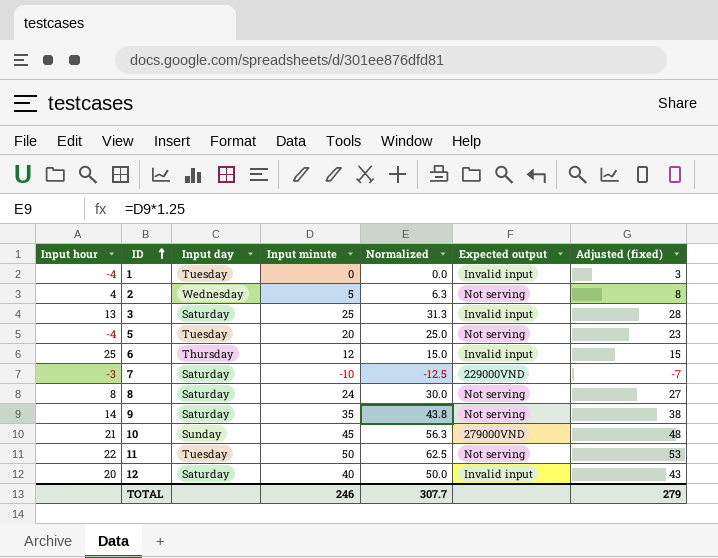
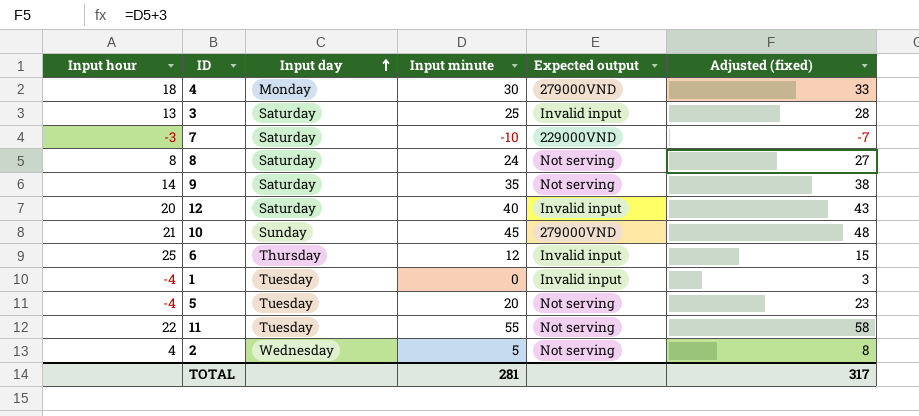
row order: ID ascending -> Input day ascending
column Normalized | formula: [Input minute] * 1.25 -> none
row 4: none -> 18 | Monday | 30 | 279000VND | 33
11 | Input minute: 50 -> 55
11 | Adjusted (fixed): 53 -> 58
TOTAL | Input minute: 246 -> 281
TOTAL | Adjusted (fixed): 279 -> 317

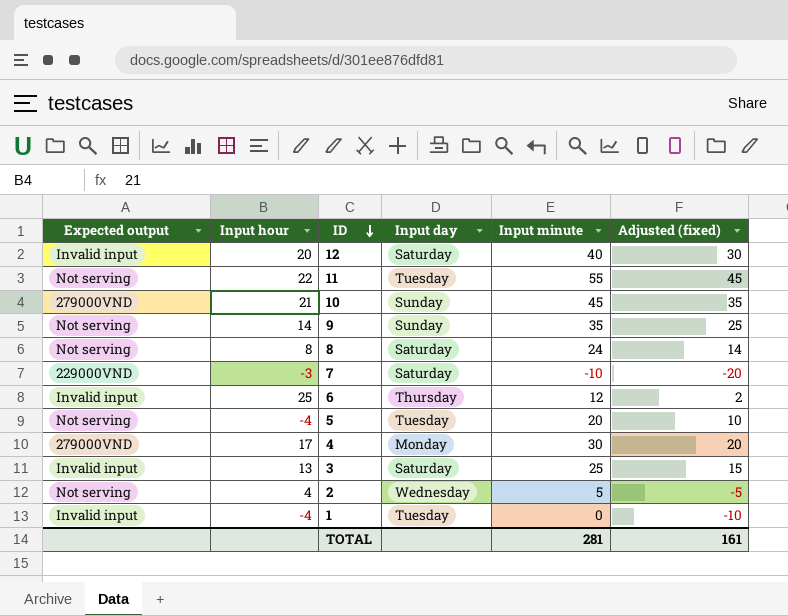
row order: Input day ascending -> ID descending
column Expected output | position: 5 -> 1
column Adjusted (fixed) | formula: [Input minute] + 3 -> [Input minute] - 10
9 | Input day: Saturday -> Sunday
4 | Input hour: 18 -> 17
TOTAL | Adjusted (fixed): 317 -> 161

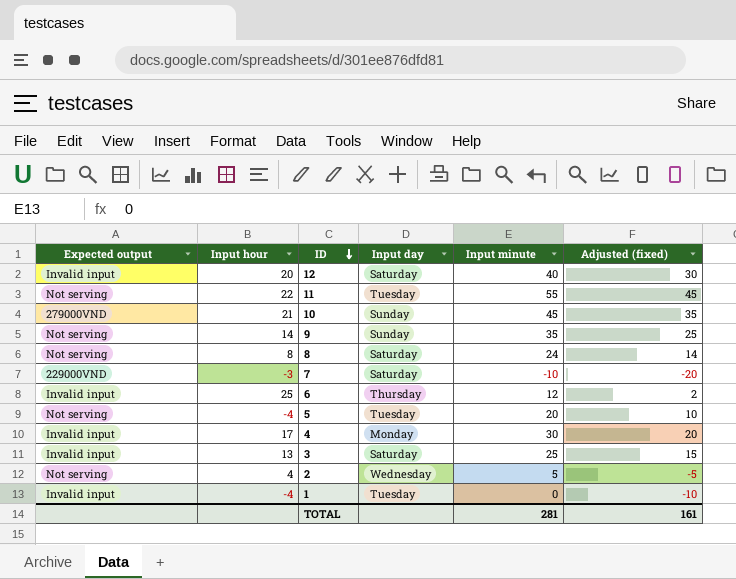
4 | Expected output: 279000VND -> Invalid input

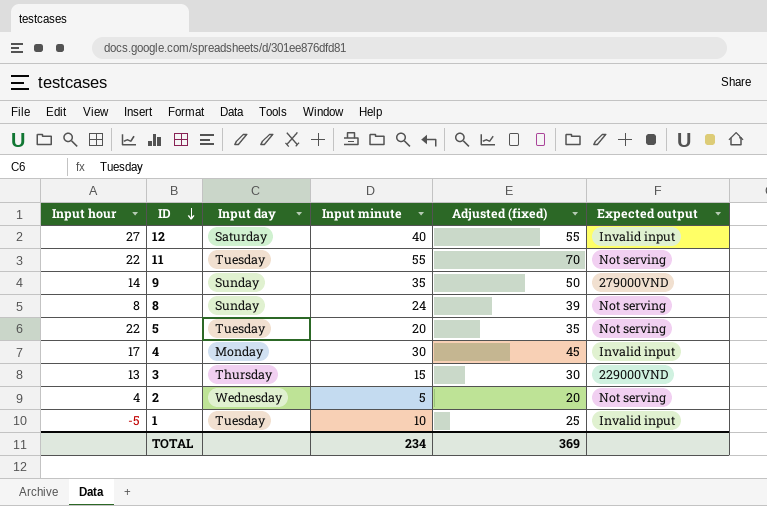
column Adjusted (fixed) | formula: [Input minute] - 10 -> [Input minute] + 15
column Expected output | position: 1 -> 6
row 10: 279000VND | 21 | Sunday | 45 | 35 -> none
row 7: 229000VND | -3 | Saturday | -10 | -20 -> none
row 6: Invalid input | 25 | Thursday | 12 | 2 -> none
12 | Input hour: 20 -> 27
9 | Expected output: Not serving -> 279000VND
8 | Input day: Saturday -> Sunday
5 | Input hour: -4 -> 22
3 | Input day: Saturday -> Thursday
3 | Input minute: 25 -> 15
3 | Expected output: Invalid input -> 229000VND
1 | Input hour: -4 -> -5
1 | Input minute: 0 -> 10
TOTAL | Input minute: 281 -> 234
TOTAL | Adjusted (fixed): 161 -> 369

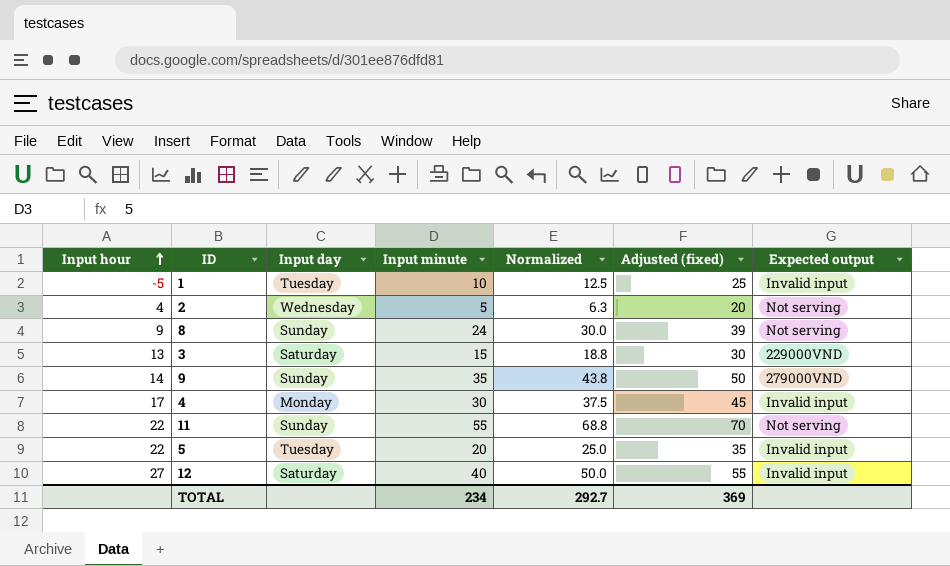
row order: ID descending -> Input hour ascending
column Normalized | formula: none -> [Input minute] * 1.25
8 | Input hour: 8 -> 9
3 | Input day: Thursday -> Saturday
11 | Input day: Tuesday -> Sunday
5 | Expected output: Not serving -> Invalid input

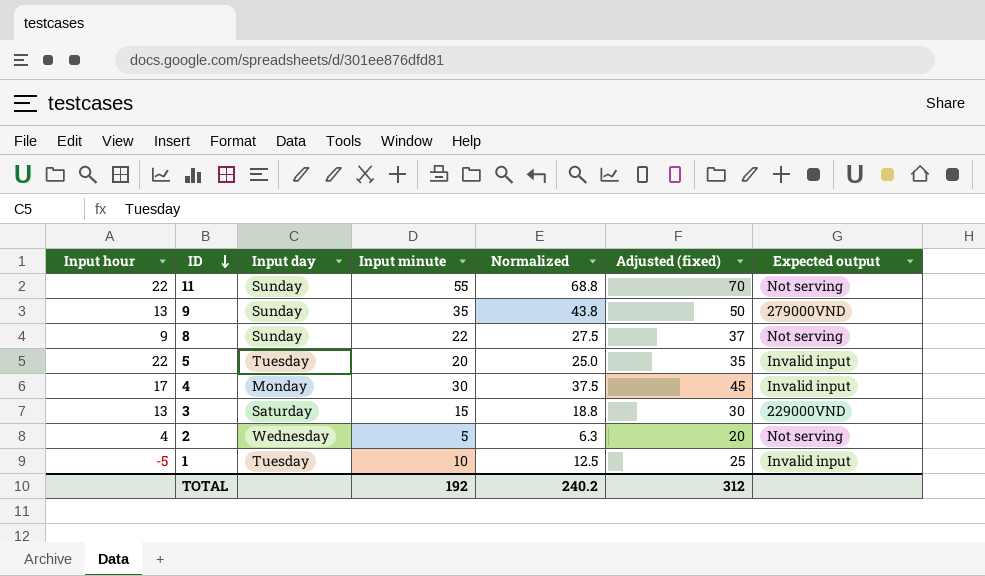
row order: Input hour ascending -> ID descending
row 12: 27 | Saturday | 40 | 50.0 | 55 | Invalid input -> none
9 | Input hour: 14 -> 13
8 | Input minute: 24 -> 22
8 | Normalized: 30.0 -> 27.5
8 | Adjusted (fixed): 39 -> 37
TOTAL | Input minute: 234 -> 192
TOTAL | Normalized: 292.7 -> 240.2
TOTAL | Adjusted (fixed): 369 -> 312

